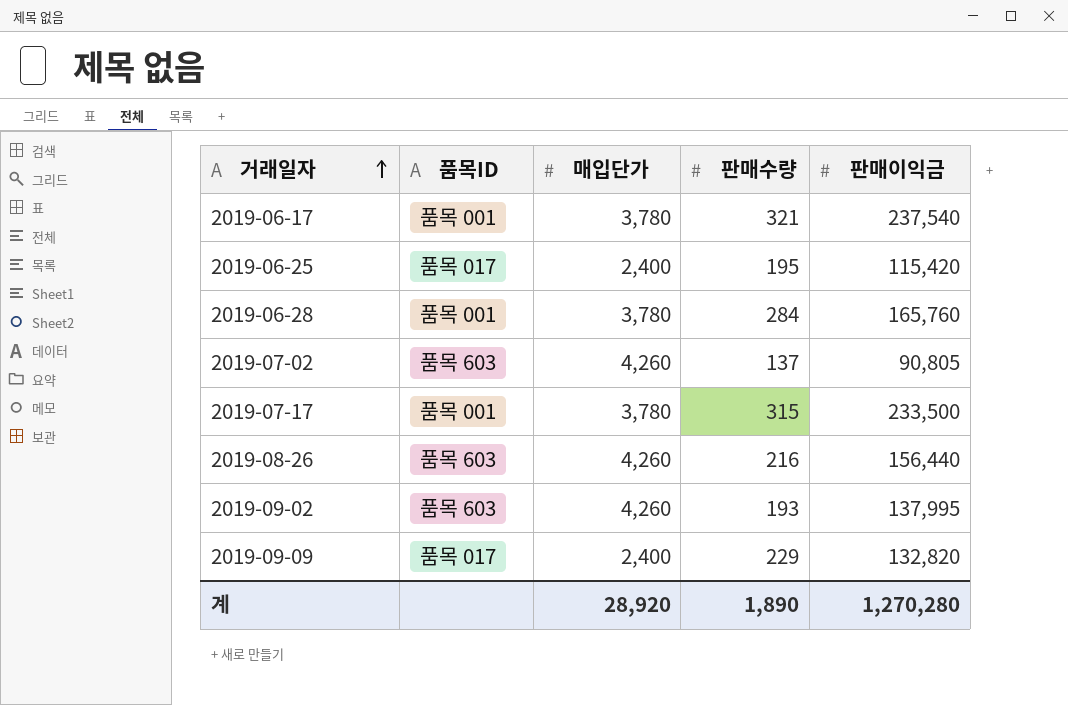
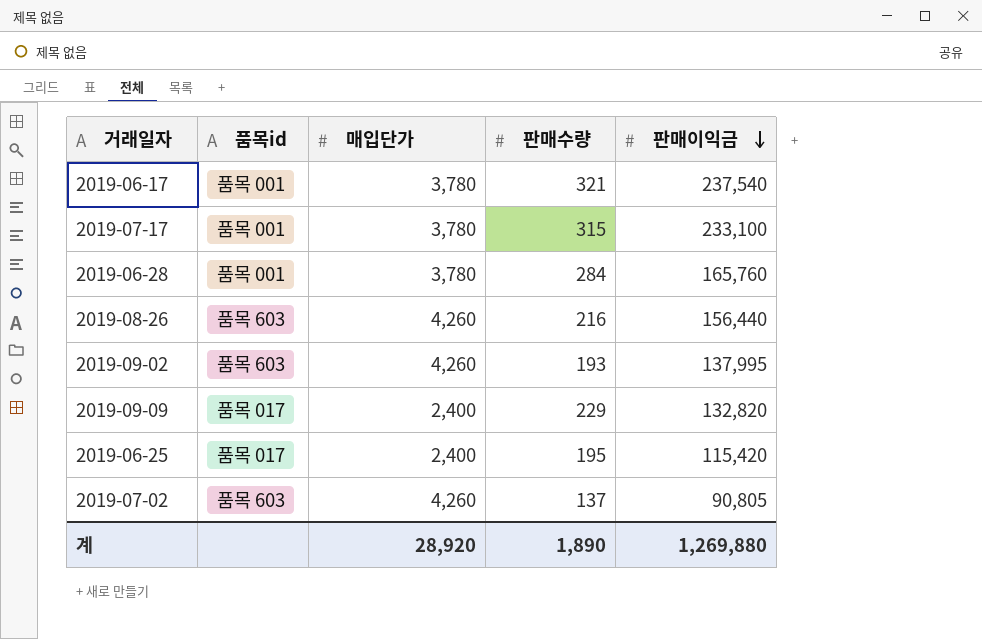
row order: 거래일자 ascending -> 판매이익금 descending
column name: 품목ID -> 품목id
2019-07-17 | 판매이익금: 233,500 -> 233,100
계 | 판매이익금: 1,270,280 -> 1,269,880

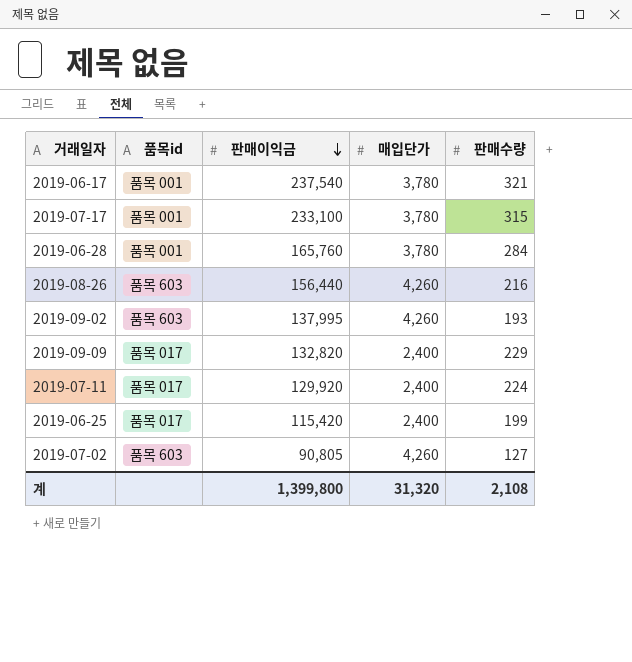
column 판매이익금 | position: 5 -> 3
row 2019-07-11: none -> 품목 017 | 129,920 | 2,400 | 224
2019-06-25 | 판매수량: 195 -> 199
2019-07-02 | 판매수량: 137 -> 127
계 | 판매이익금: 1,269,880 -> 1,399,800
계 | 매입단가: 28,920 -> 31,320
계 | 판매수량: 1,890 -> 2,108

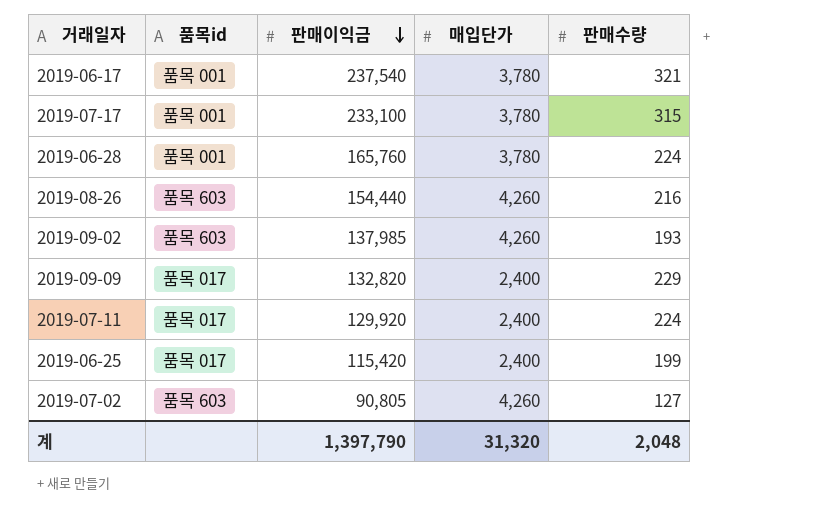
2019-06-28 | 판매수량: 284 -> 224
2019-08-26 | 판매이익금: 156,440 -> 154,440
2019-09-02 | 판매이익금: 137,995 -> 137,985
계 | 판매이익금: 1,399,800 -> 1,397,790
계 | 판매수량: 2,108 -> 2,048

